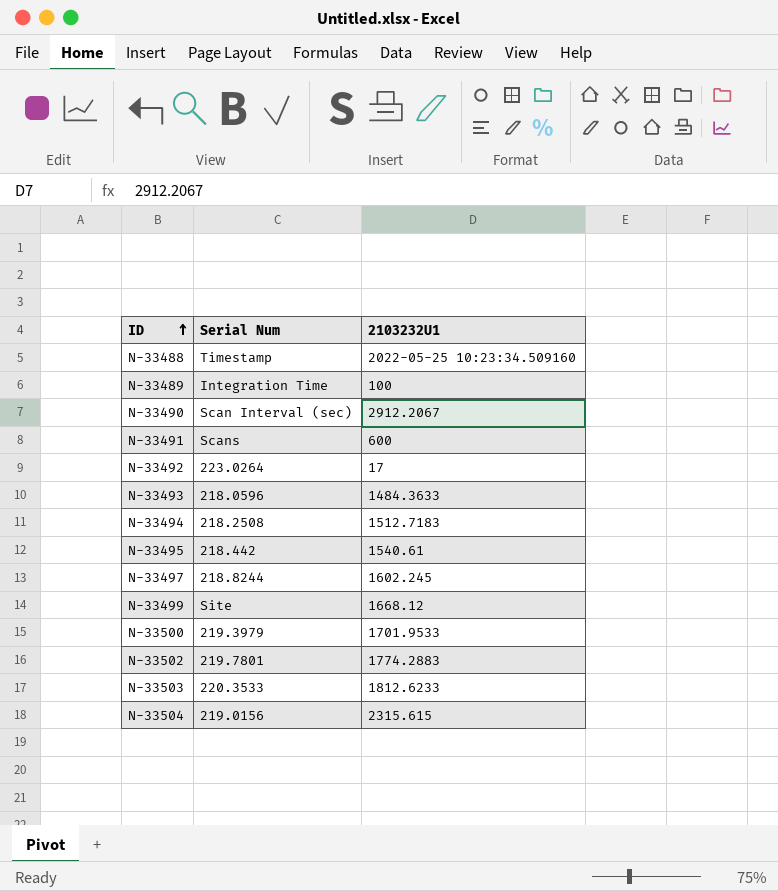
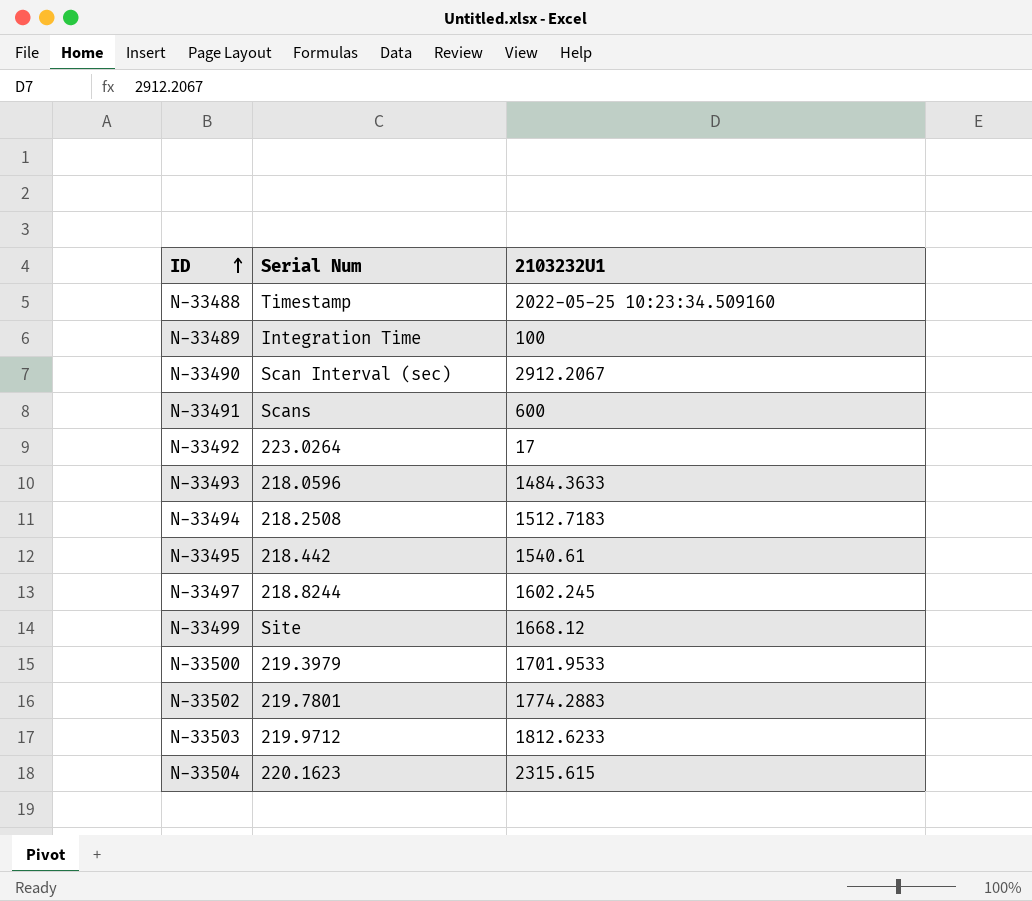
N-33503 | Serial Num: 220.3533 -> 219.9712
N-33504 | Serial Num: 219.0156 -> 220.1623

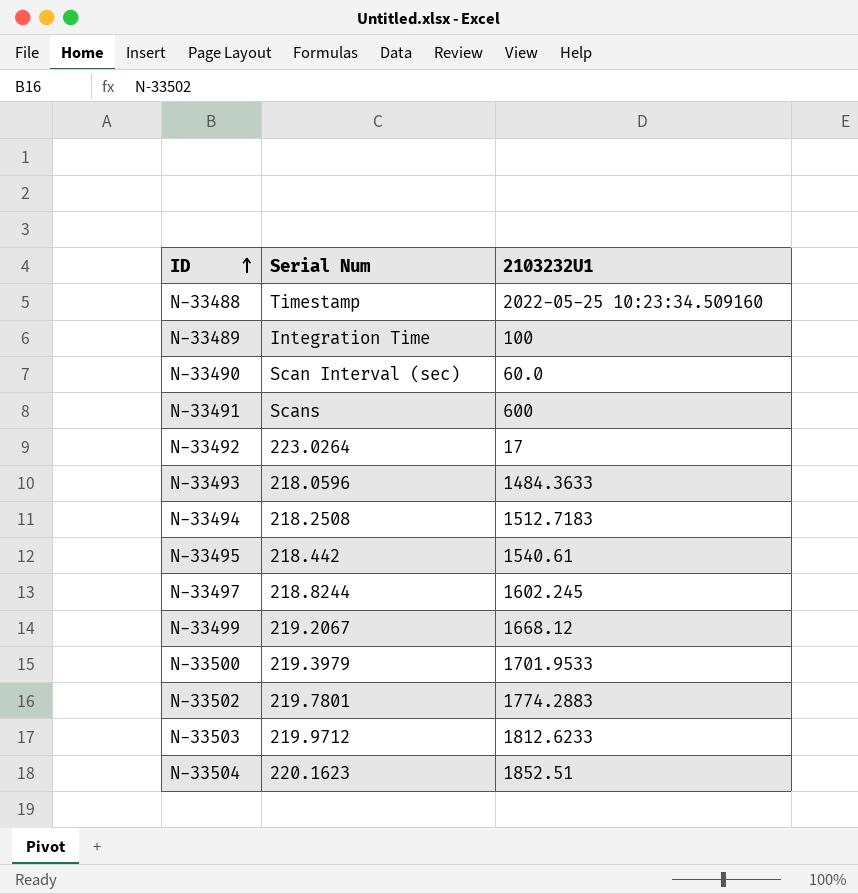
N-33490 | 2103232U1: 2912.2067 -> 60.0
N-33499 | Serial Num: Site -> 219.2067
N-33504 | 2103232U1: 2315.615 -> 1852.51

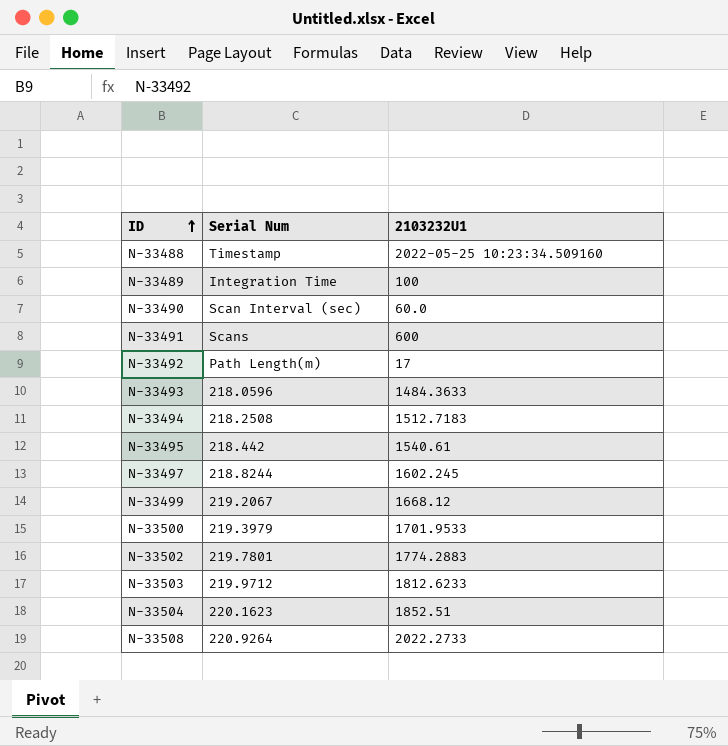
N-33492 | Serial Num: 223.0264 -> Path Length(m)
row N-33508: none -> 220.9264 | 2022.2733

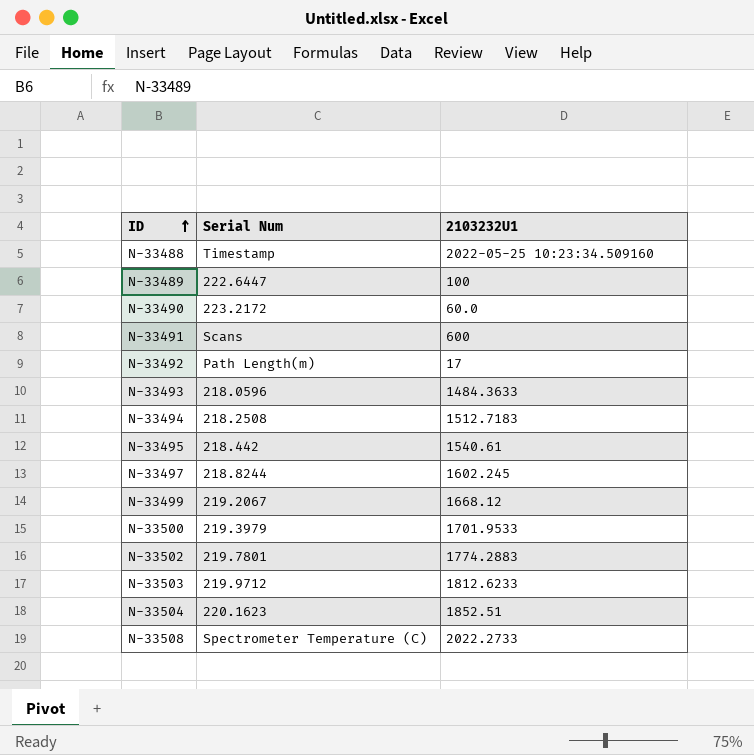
N-33489 | Serial Num: Integration Time -> 222.6447
N-33490 | Serial Num: Scan Interval (sec) -> 223.2172
N-33508 | Serial Num: 220.9264 -> Spectrometer Temperature (C)

